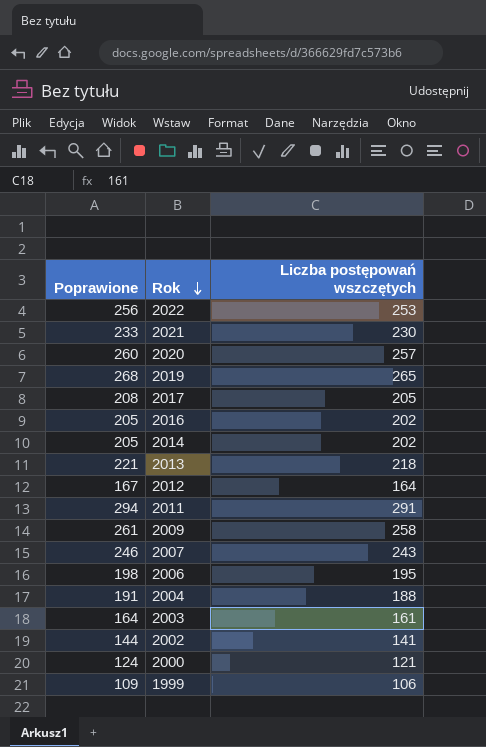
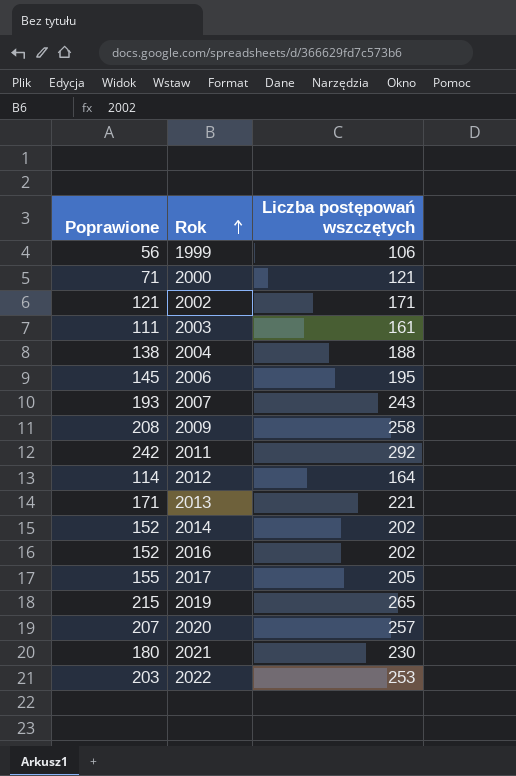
row order: Rok descending -> Rok ascending
column Poprawione | formula: [Liczba postępowań wszczętych] + 3 -> [Liczba postępowań wszczętych] - 50
2002 | Liczba postępowań wszczętych: 141 -> 171
2011 | Liczba postępowań wszczętych: 291 -> 292
2013 | Liczba postępowań wszczętych: 218 -> 221

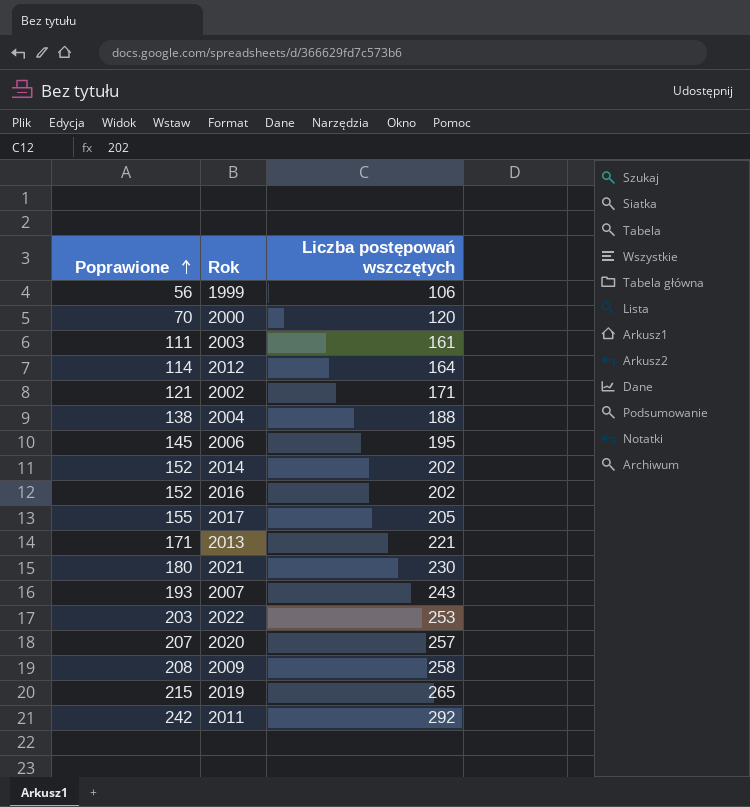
row order: Rok ascending -> Poprawione ascending
2000 | Poprawione: 71 -> 70
2000 | Liczba postępowań wszczętych: 121 -> 120

